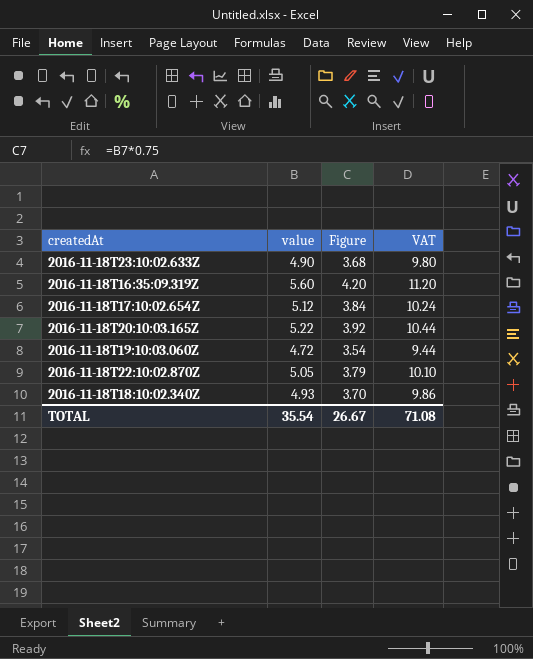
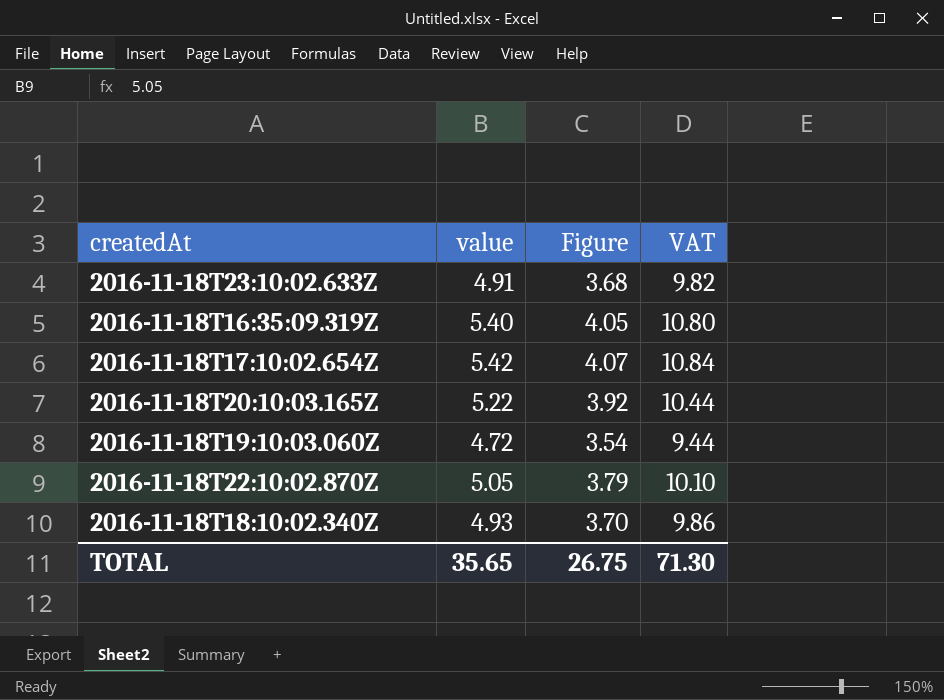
2016-11-18T23:10:02.633Z | value: 4.90 -> 4.91
2016-11-18T23:10:02.633Z | VAT: 9.80 -> 9.82
2016-11-18T16:35:09.319Z | value: 5.60 -> 5.40
2016-11-18T16:35:09.319Z | Figure: 4.20 -> 4.05
2016-11-18T16:35:09.319Z | VAT: 11.20 -> 10.80
2016-11-18T17:10:02.654Z | value: 5.12 -> 5.42
2016-11-18T17:10:02.654Z | Figure: 3.84 -> 4.07
2016-11-18T17:10:02.654Z | VAT: 10.24 -> 10.84
TOTAL | value: 35.54 -> 35.65
TOTAL | Figure: 26.67 -> 26.75
TOTAL | VAT: 71.08 -> 71.30

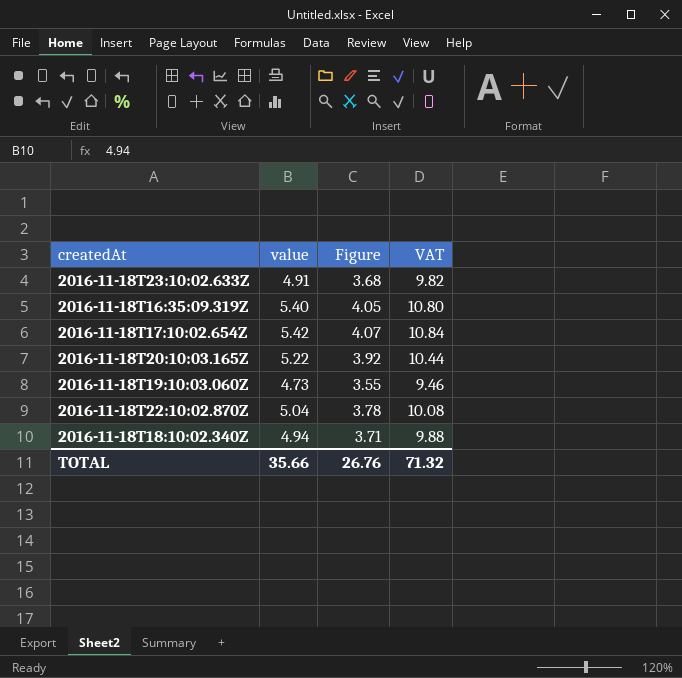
2016-11-18T19:10:03.060Z | value: 4.72 -> 4.73
2016-11-18T19:10:03.060Z | Figure: 3.54 -> 3.55
2016-11-18T19:10:03.060Z | VAT: 9.44 -> 9.46
2016-11-18T22:10:02.870Z | value: 5.05 -> 5.04
2016-11-18T22:10:02.870Z | Figure: 3.79 -> 3.78
2016-11-18T22:10:02.870Z | VAT: 10.10 -> 10.08
2016-11-18T18:10:02.340Z | value: 4.93 -> 4.94
2016-11-18T18:10:02.340Z | Figure: 3.70 -> 3.71
2016-11-18T18:10:02.340Z | VAT: 9.86 -> 9.88
TOTAL | value: 35.65 -> 35.66
TOTAL | Figure: 26.75 -> 26.76
TOTAL | VAT: 71.30 -> 71.32

